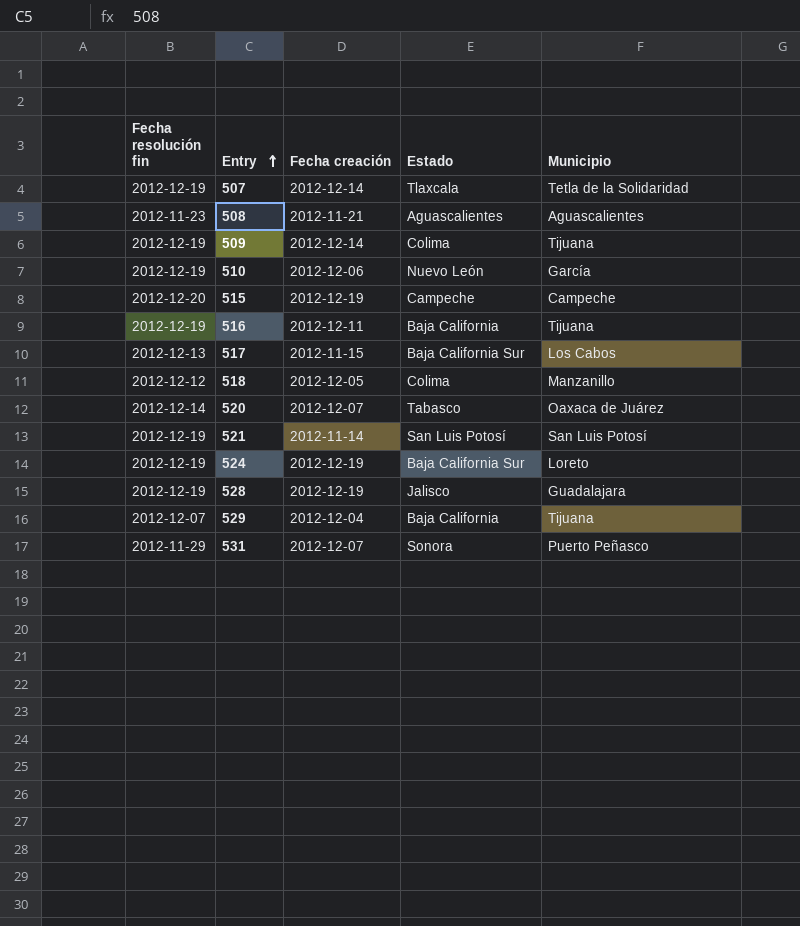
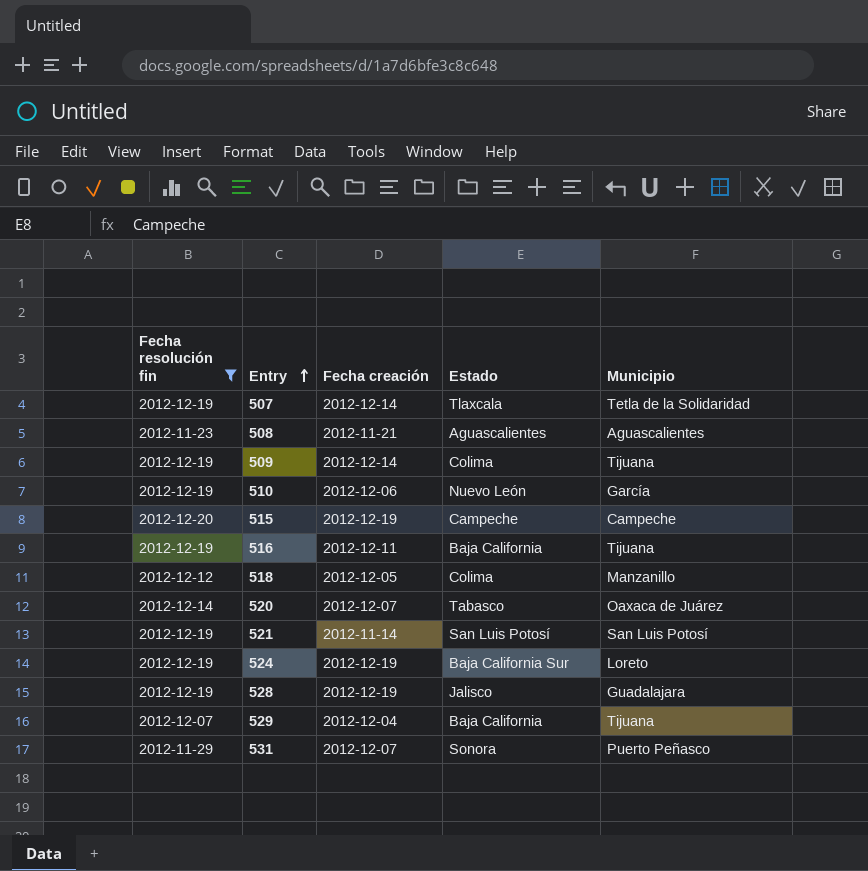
filter: none -> Fecha resolución fin != 2012-12-13

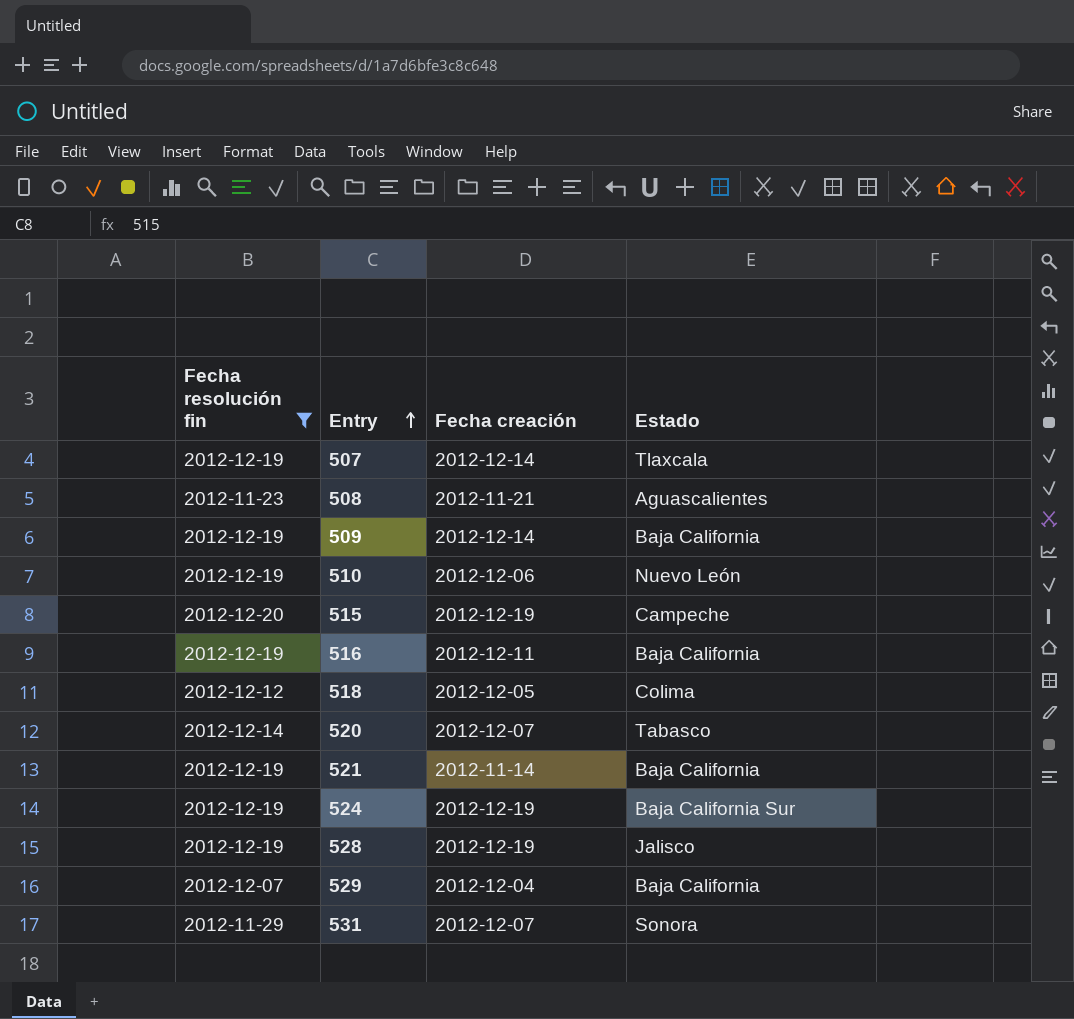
column Municipio | position: 5 -> none
509 | Estado: Colima -> Baja California
521 | Estado: San Luis Potosí -> Baja California

